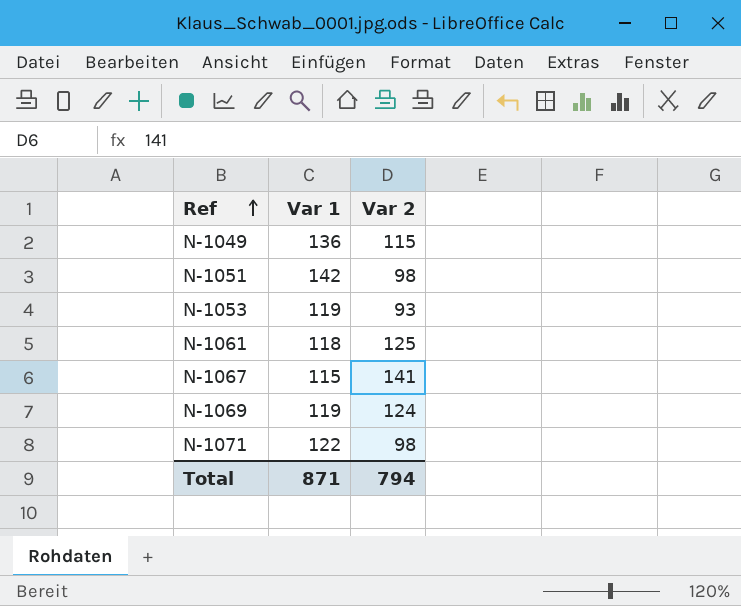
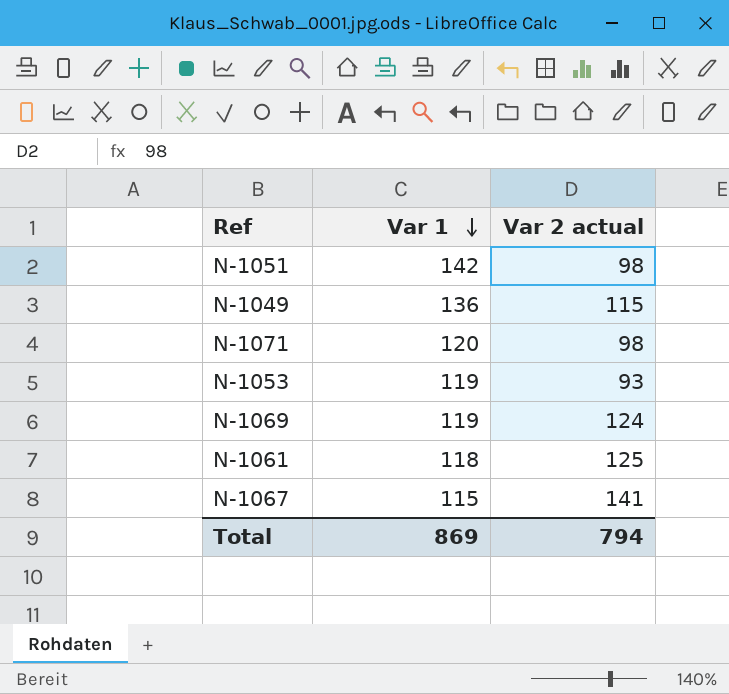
row order: Ref ascending -> Var 1 descending
column name: Var 2 -> Var 2 actual
N-1071 | Var 1: 122 -> 120
Total | Var 1: 871 -> 869

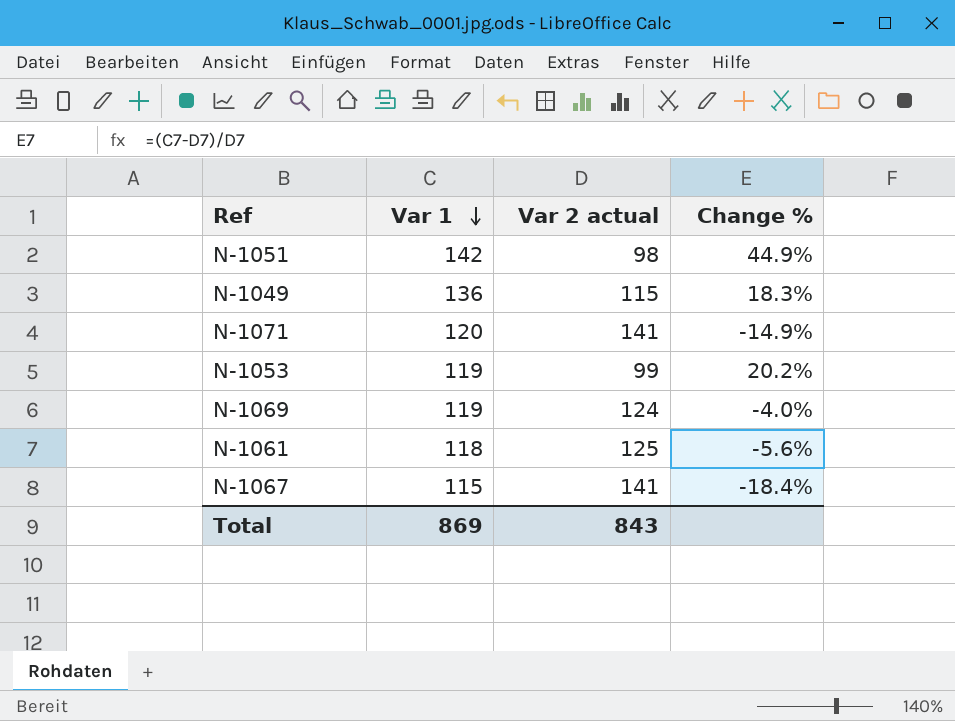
column Change % | formula: none -> ([Var 1] - [Var 2 actual]) / [Var 2 actual]
N-1071 | Var 2 actual: 98 -> 141
N-1053 | Var 2 actual: 93 -> 99
Total | Var 2 actual: 794 -> 843

